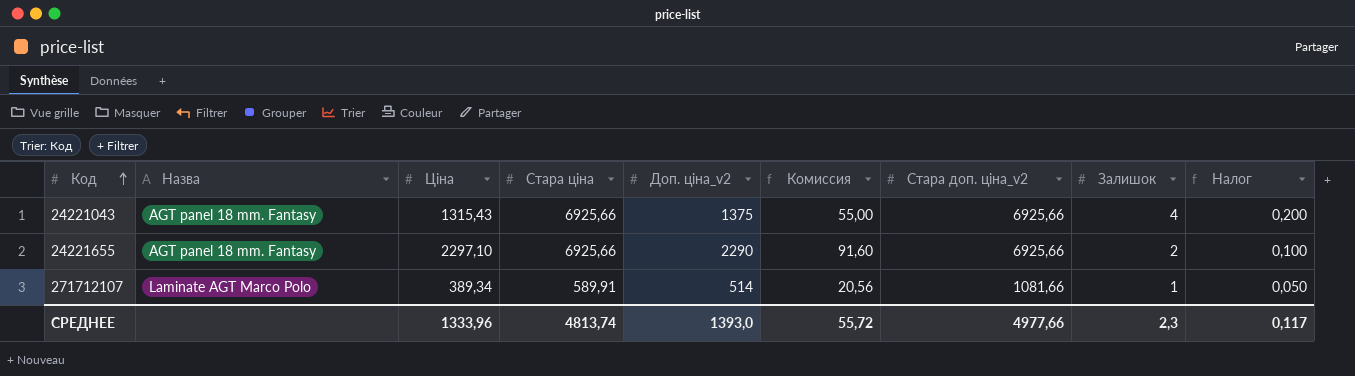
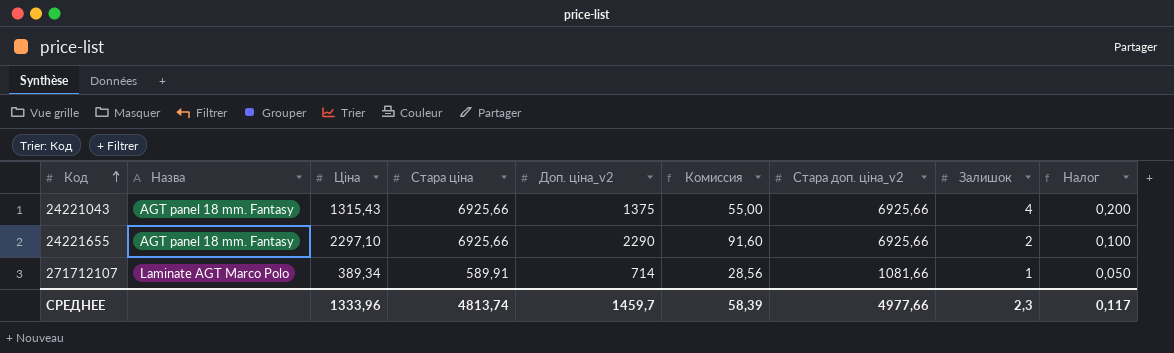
271712107 | Доп. ціна_v2: 514 -> 714
271712107 | Комиссия: 20,56 -> 28,56
СРЕДНЕЕ | Доп. ціна_v2: 1393,0 -> 1459,7
СРЕДНЕЕ | Комиссия: 55,72 -> 58,39

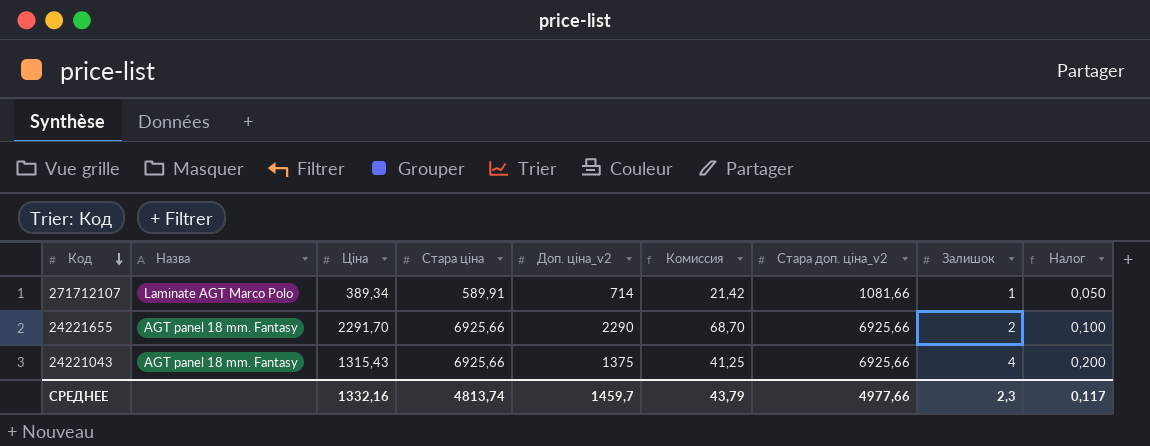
row order: Код ascending -> Код descending
column Комиссия | formula: [Доп. ціна_v2] * 0,04 -> [Доп. ціна_v2] * 0,03
24221655 | Ціна: 2297,10 -> 2291,70
СРЕДНЕЕ | Ціна: 1333,96 -> 1332,16
СРЕДНЕЕ | Комиссия: 58,39 -> 43,79

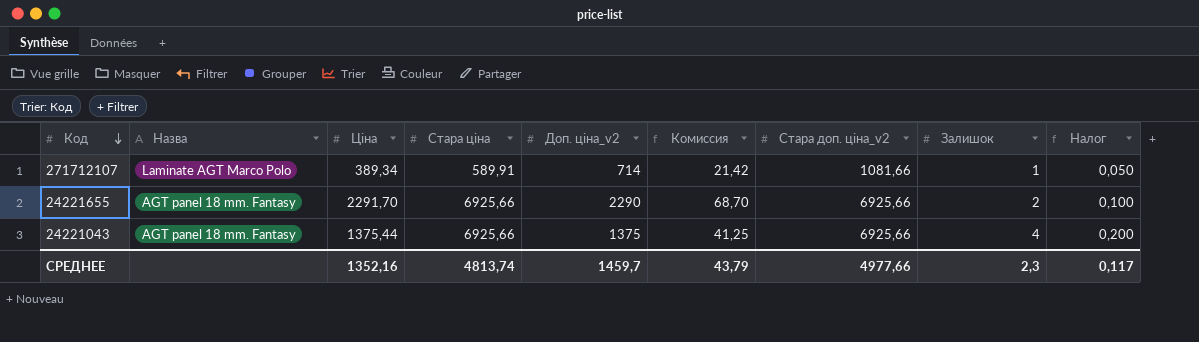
24221043 | Ціна: 1315,43 -> 1375,44
СРЕДНЕЕ | Ціна: 1332,16 -> 1352,16

